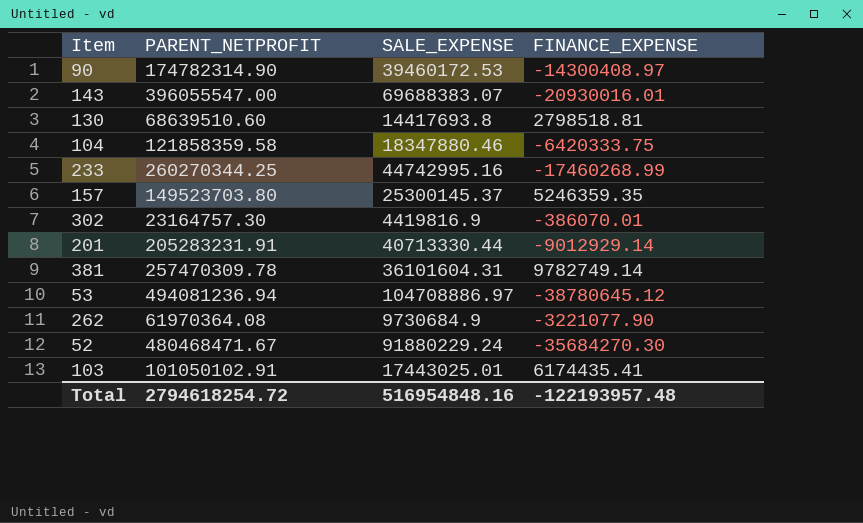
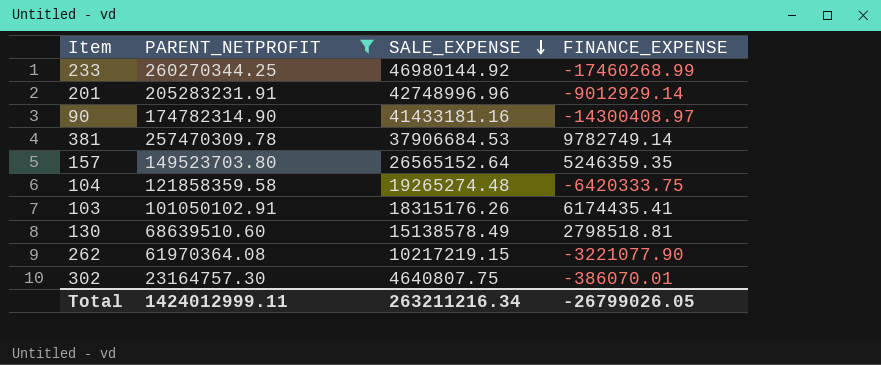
filter: none -> PARENT_NETPROFIT <= 260270344.25
row order: none -> SALE_EXPENSE descending
233 | SALE_EXPENSE: 44742995.16 -> 46980144.92
201 | SALE_EXPENSE: 40713330.44 -> 42748996.96
90 | SALE_EXPENSE: 39460172.53 -> 41433181.16
381 | SALE_EXPENSE: 36101604.31 -> 37906684.53
157 | SALE_EXPENSE: 25300145.37 -> 26565152.64
104 | SALE_EXPENSE: 18347880.46 -> 19265274.48
103 | SALE_EXPENSE: 17443025.01 -> 18315176.26
130 | SALE_EXPENSE: 14417693.8 -> 15138578.49
262 | SALE_EXPENSE: 9730684.9 -> 10217219.15
302 | SALE_EXPENSE: 4419816.9 -> 4640807.75
Total | PARENT_NETPROFIT: 2794618254.72 -> 1424012999.11
Total | SALE_EXPENSE: 516954848.16 -> 263211216.34
Total | FINANCE_EXPENSE: -122193957.48 -> -26799026.05

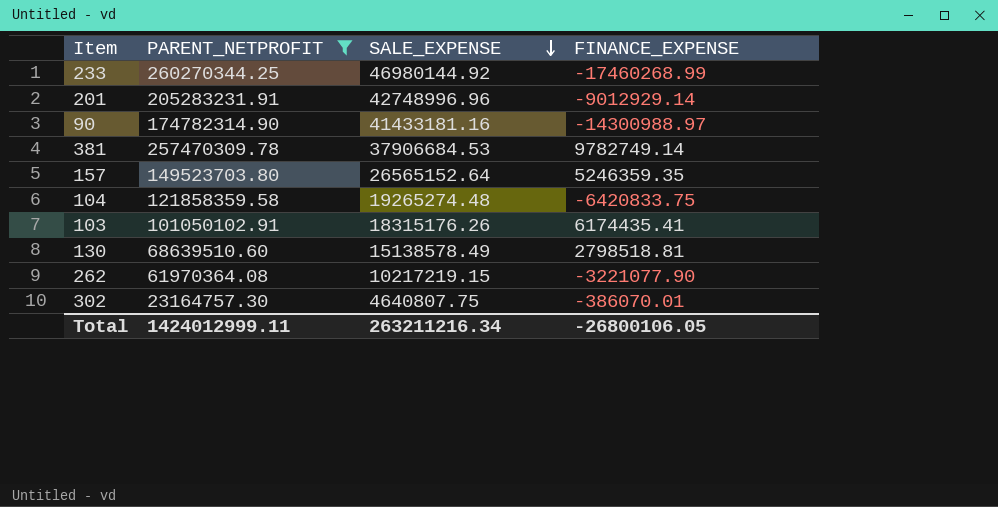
90 | FINANCE_EXPENSE: -14300408.97 -> -14300988.97
104 | FINANCE_EXPENSE: -6420333.75 -> -6420833.75
Total | FINANCE_EXPENSE: -26799026.05 -> -26800106.05

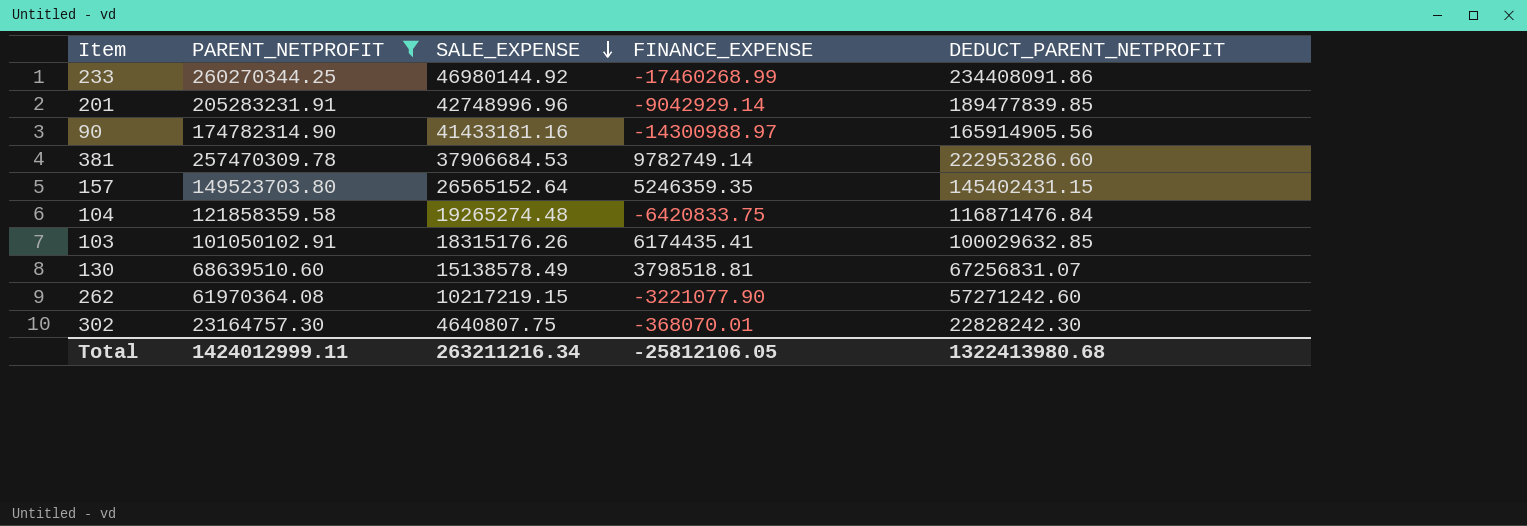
column DEDUCT_PARENT_NETPROFIT | position: none -> 5
201 | FINANCE_EXPENSE: -9012929.14 -> -9042929.14
130 | FINANCE_EXPENSE: 2798518.81 -> 3798518.81
302 | FINANCE_EXPENSE: -386070.01 -> -368070.01
Total | FINANCE_EXPENSE: -26800106.05 -> -25812106.05

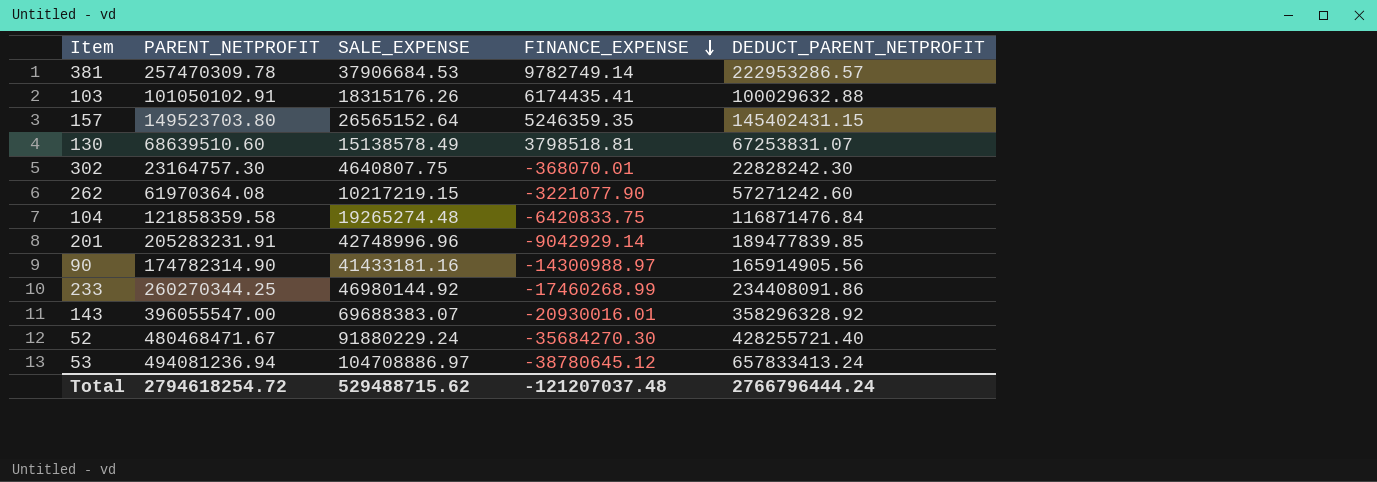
filter: PARENT_NETPROFIT <= 260270344.25 -> none
row order: SALE_EXPENSE descending -> FINANCE_EXPENSE descending
381 | DEDUCT_PARENT_NETPROFIT: 222953286.60 -> 222953286.57
103 | DEDUCT_PARENT_NETPROFIT: 100029632.85 -> 100029632.88
130 | DEDUCT_PARENT_NETPROFIT: 67256831.07 -> 67253831.07
Total | PARENT_NETPROFIT: 1424012999.11 -> 2794618254.72
Total | SALE_EXPENSE: 263211216.34 -> 529488715.62
Total | FINANCE_EXPENSE: -25812106.05 -> -121207037.48
Total | DEDUCT_PARENT_NETPROFIT: 1322413980.68 -> 2766796444.24

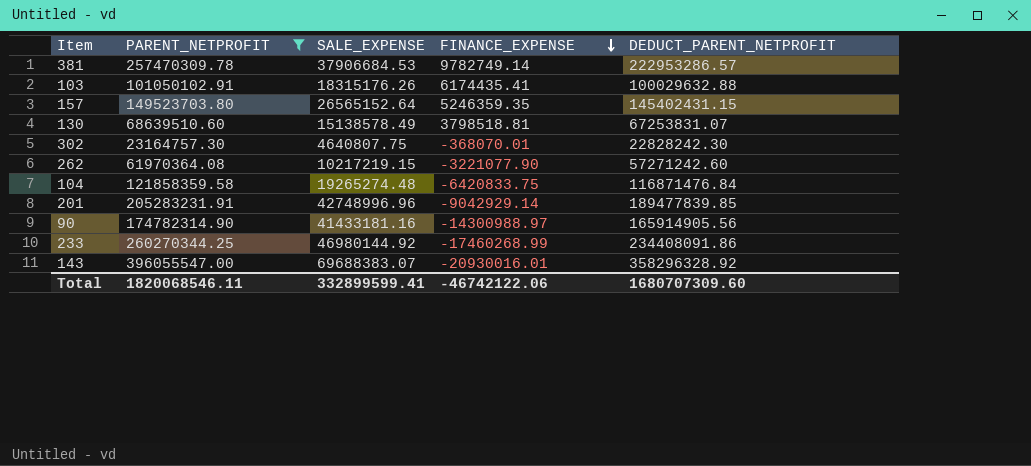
filter: none -> PARENT_NETPROFIT <= 396055547.00
Total | PARENT_NETPROFIT: 2794618254.72 -> 1820068546.11
Total | SALE_EXPENSE: 529488715.62 -> 332899599.41
Total | FINANCE_EXPENSE: -121207037.48 -> -46742122.06
Total | DEDUCT_PARENT_NETPROFIT: 2766796444.24 -> 1680707309.60

